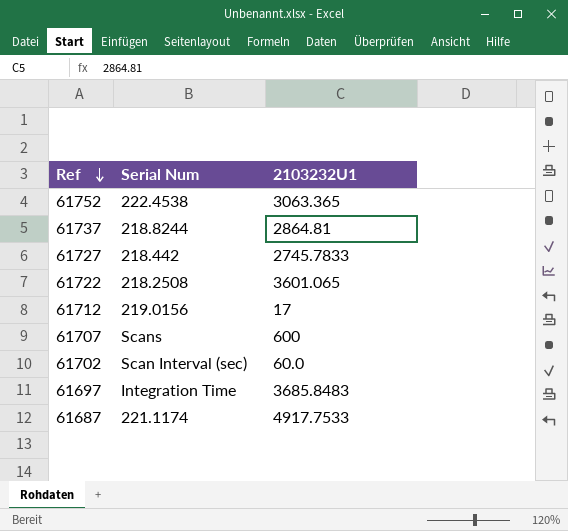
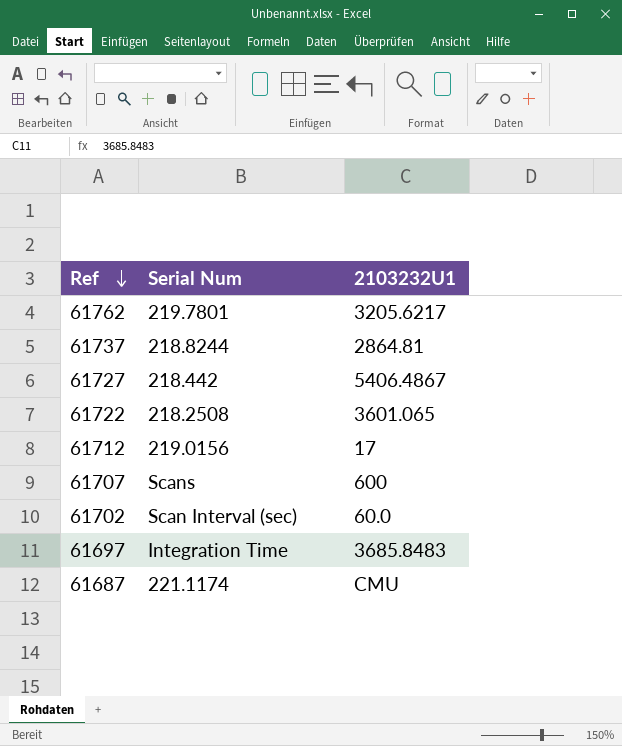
row 61752: 222.4538 | 3063.365 -> none
row 61762: none -> 219.7801 | 3205.6217
61727 | 2103232U1: 2745.7833 -> 5406.4867
61687 | 2103232U1: 4917.7533 -> CMU

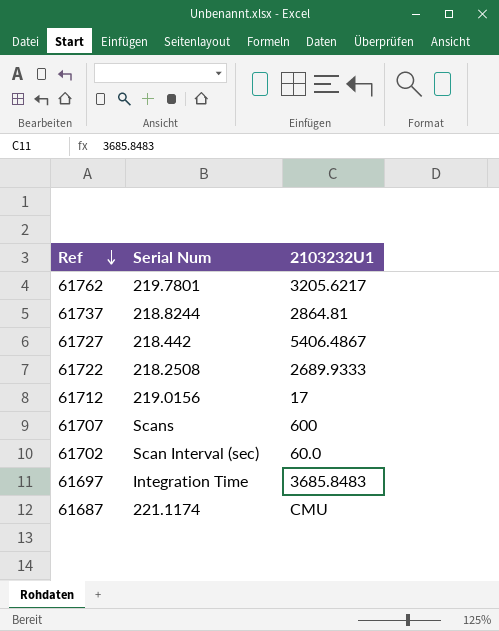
61722 | 2103232U1: 3601.065 -> 2689.9333

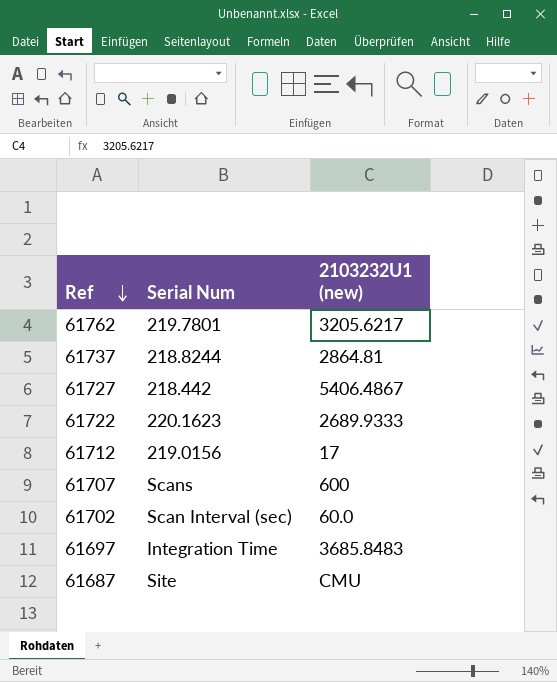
column name: 2103232U1 -> 2103232U1 (new)
61722 | Serial Num: 218.2508 -> 220.1623
61687 | Serial Num: 221.1174 -> Site

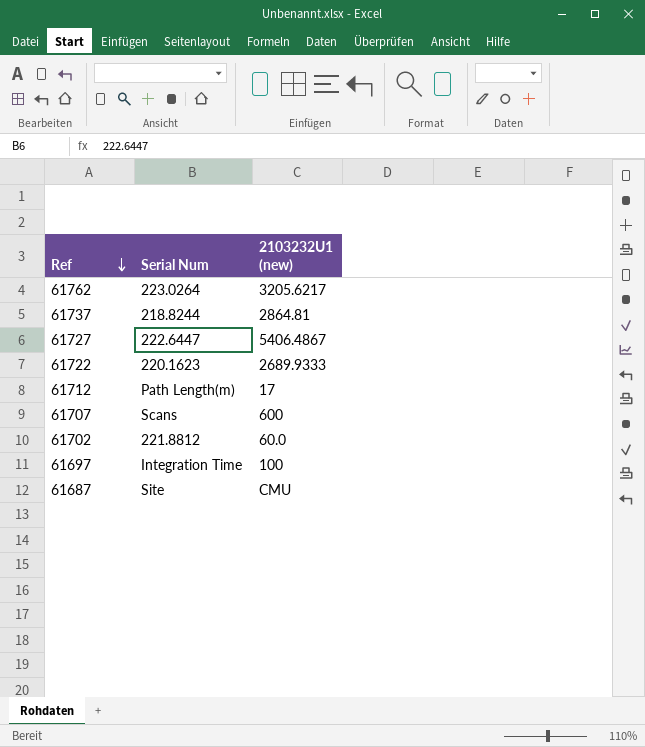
61762 | Serial Num: 219.7801 -> 223.0264
61727 | Serial Num: 218.442 -> 222.6447
61712 | Serial Num: 219.0156 -> Path Length(m)
61702 | Serial Num: Scan Interval (sec) -> 221.8812
61697 | 2103232U1 (new): 3685.8483 -> 100

